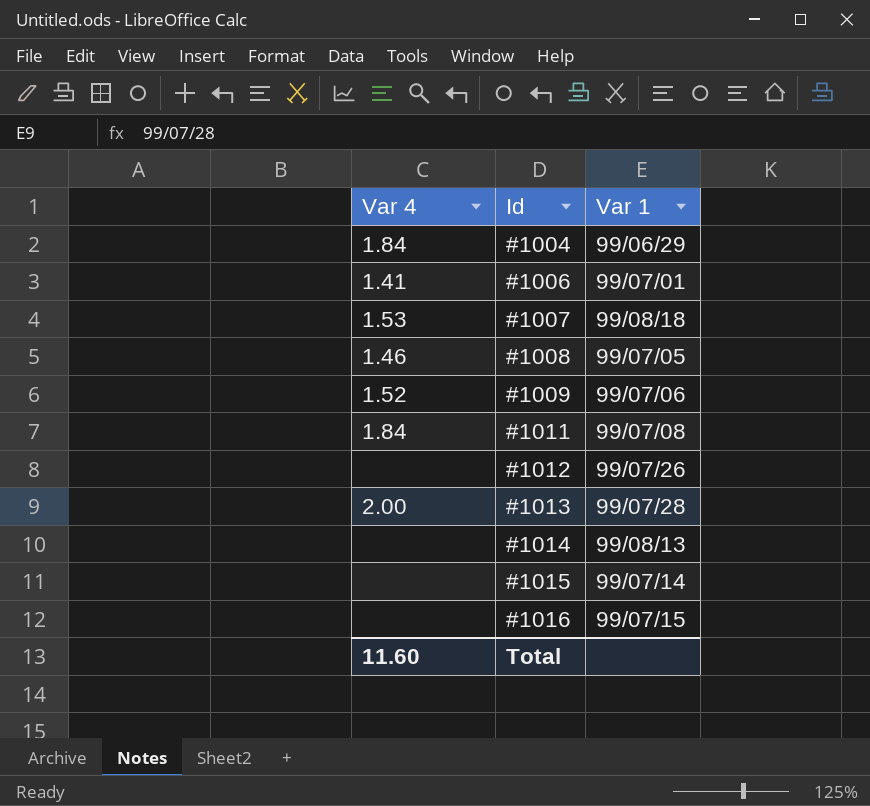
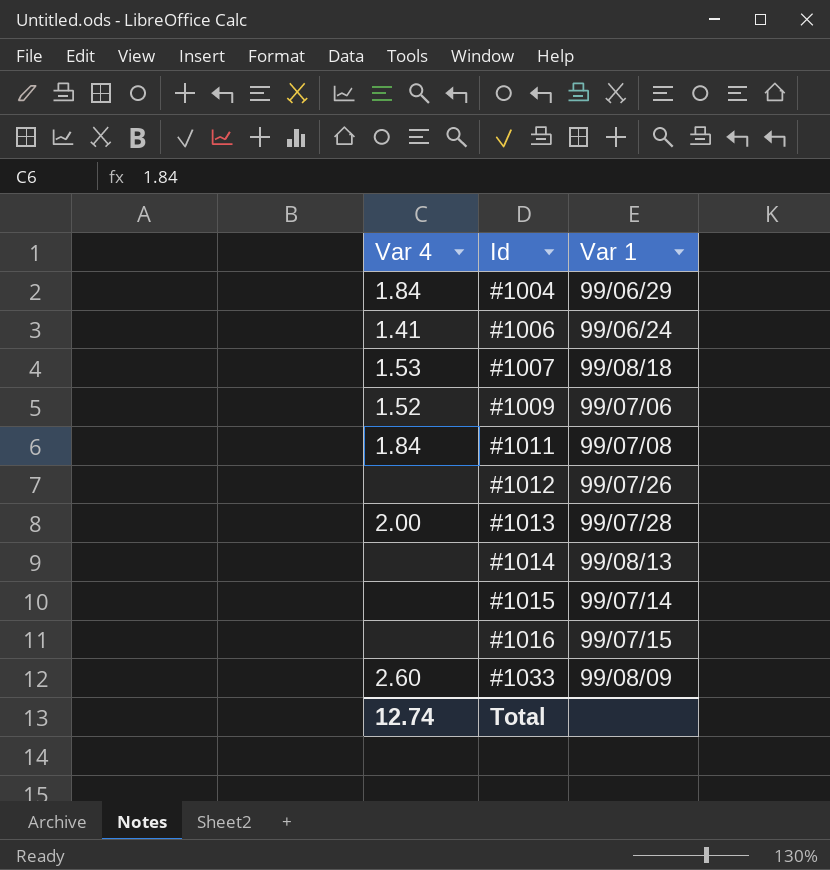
row #1008: 1.46 | 99/07/05 -> none
#1006 | Var 1: 99/07/01 -> 99/06/24
row #1033: none -> 2.60 | 99/08/09
Total | Var 4: 11.60 -> 12.74

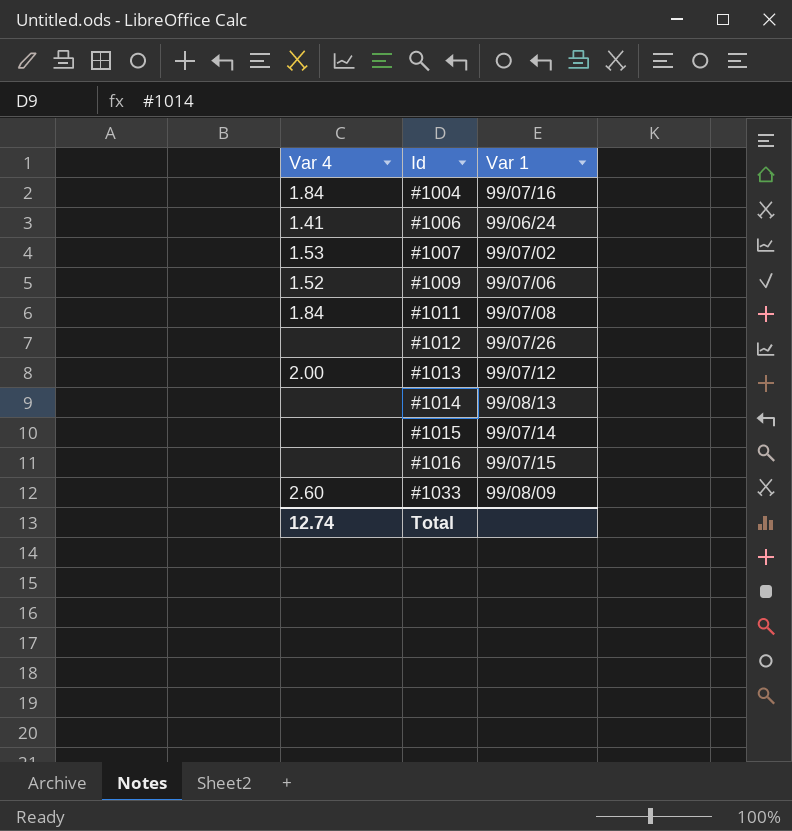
#1004 | Var 1: 99/06/29 -> 99/07/16
#1007 | Var 1: 99/08/18 -> 99/07/02
#1013 | Var 1: 99/07/28 -> 99/07/12

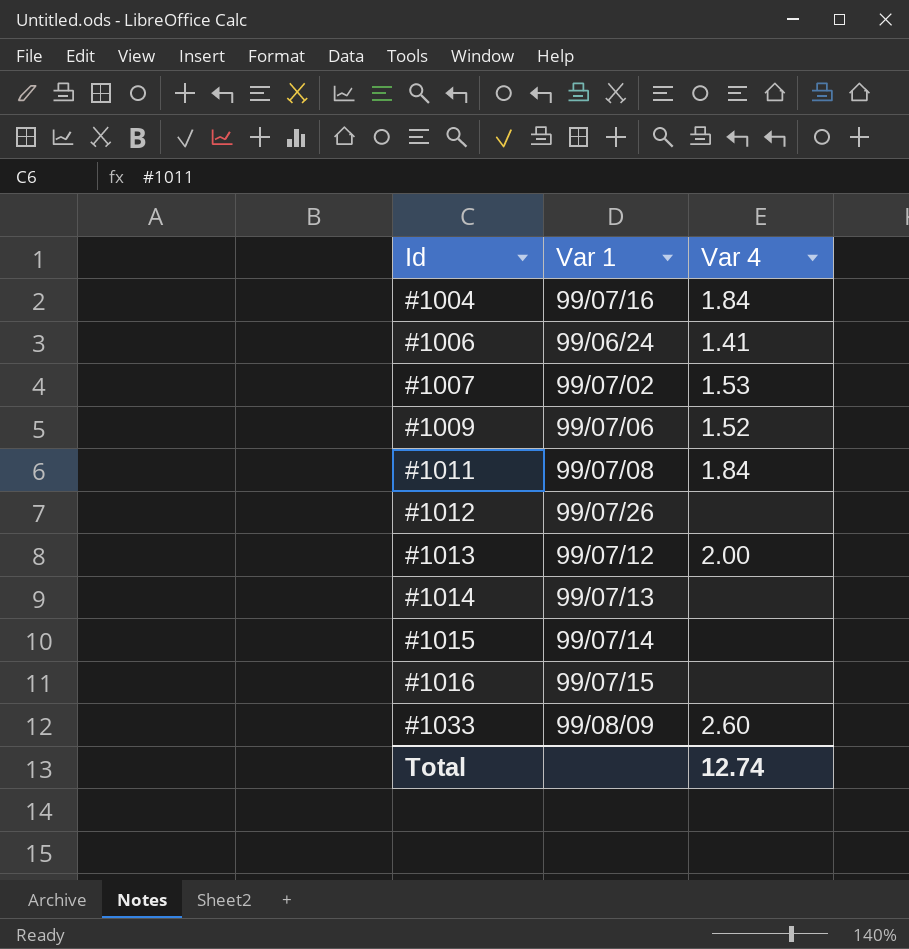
column Var 4 | position: 1 -> 3
#1014 | Var 1: 99/08/13 -> 99/07/13

